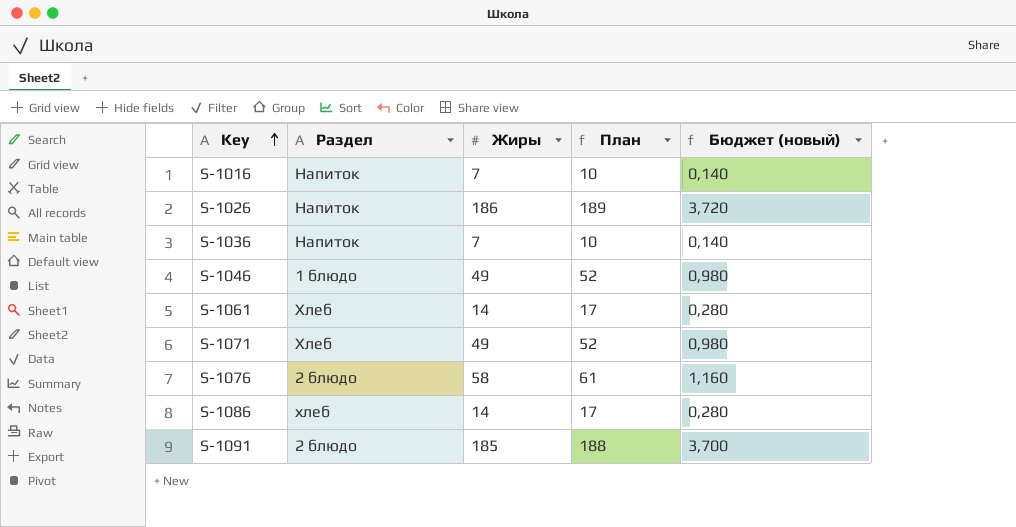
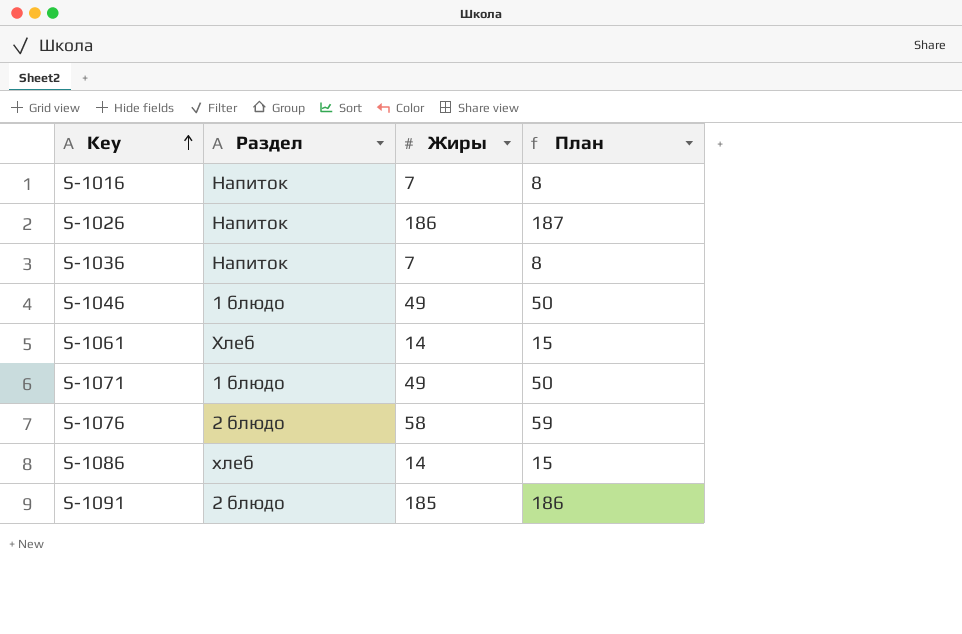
column Бюджет (новый) | formula: [Жиры] * 0,02 -> none
column План | formula: [Жиры] + 3 -> [Жиры] + 1
S-1071 | Раздел: Хлеб -> 1 блюдо

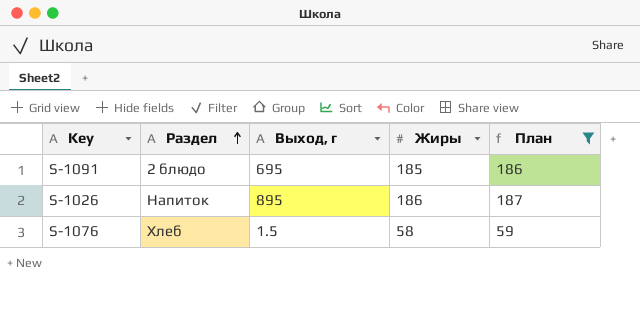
filter: none -> План >= 59
row order: Key ascending -> Раздел ascending
column Выход, г | position: none -> 3
S-1076 | Раздел: 2 блюдо -> Хлеб

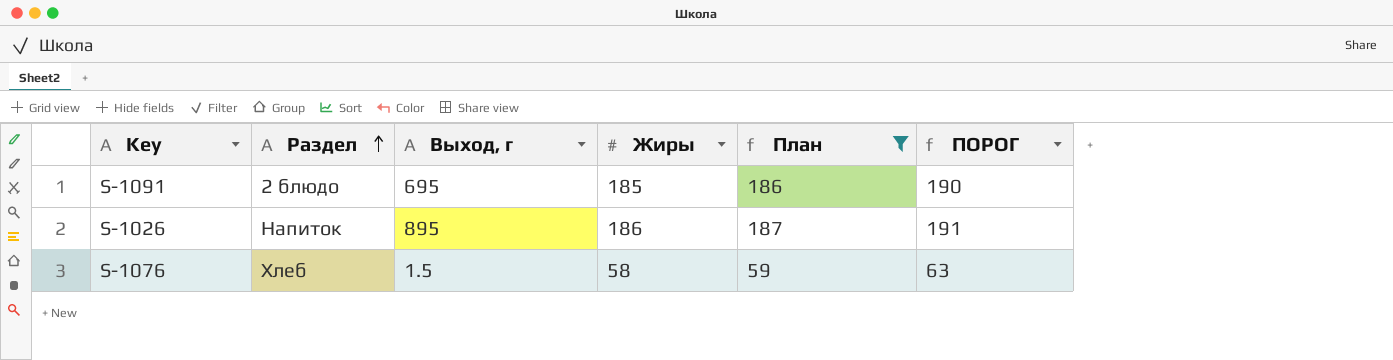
column ПОРОГ | formula: none -> [Жиры] + 5

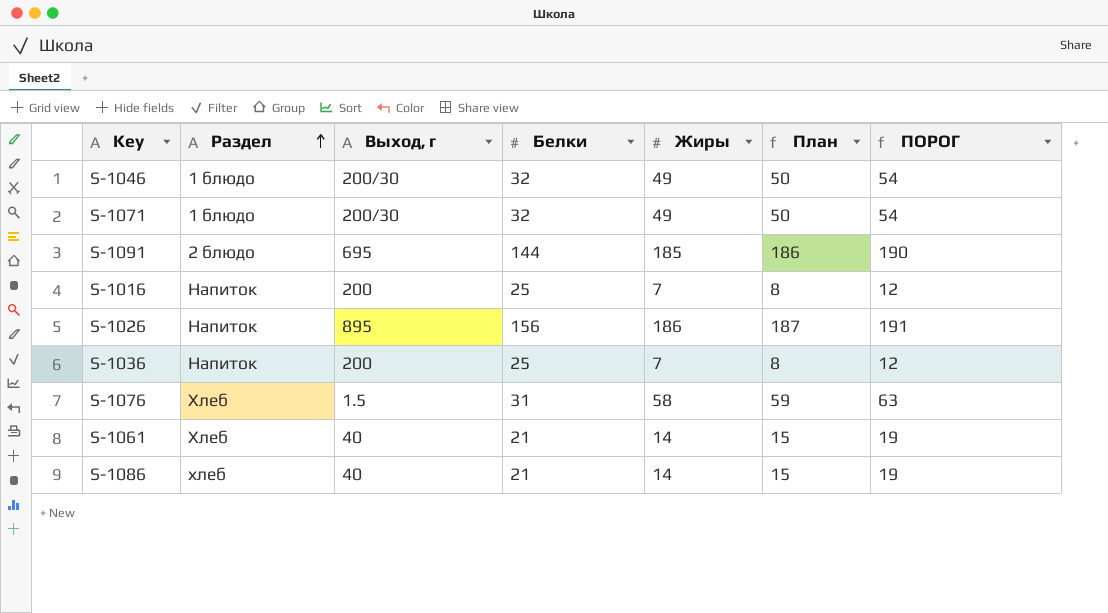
filter: План >= 59 -> none
column Белки | position: none -> 4

